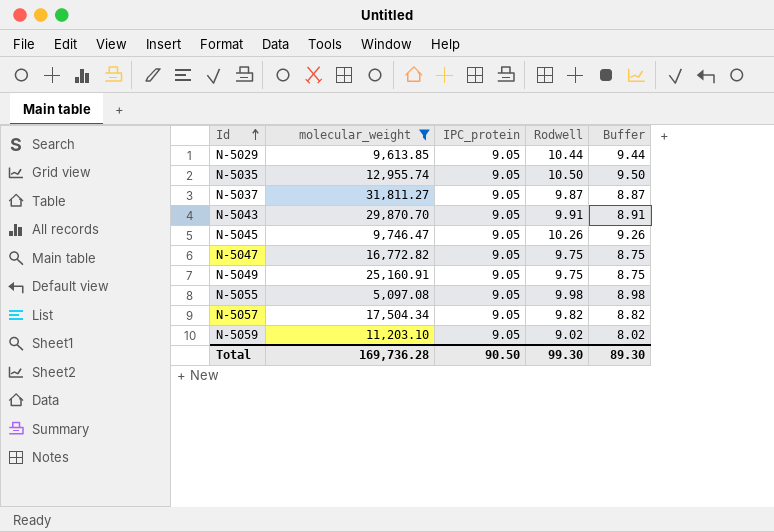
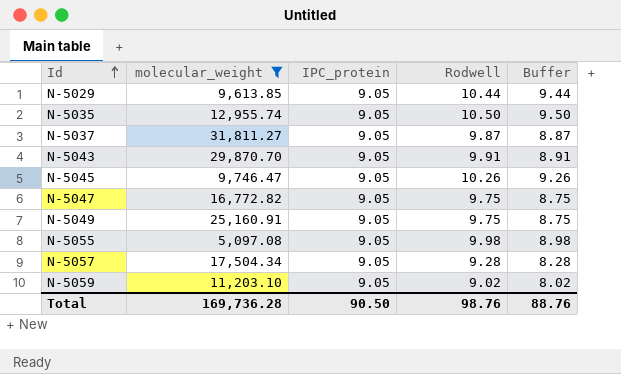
N-5057 | Rodwell: 9.82 -> 9.28
N-5057 | Buffer: 8.82 -> 8.28
Total | Rodwell: 99.30 -> 98.76
Total | Buffer: 89.30 -> 88.76

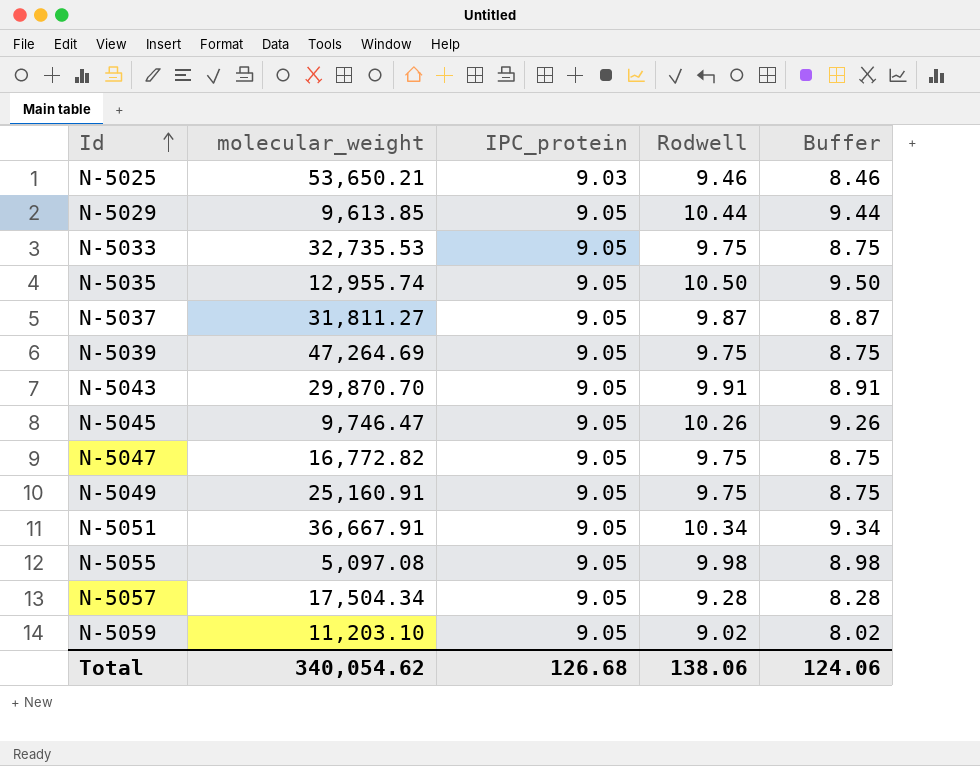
filter: molecular_weight <= 31,811.27 -> none
Total | molecular_weight: 169,736.28 -> 340,054.62
Total | IPC_protein: 90.50 -> 126.68
Total | Rodwell: 98.76 -> 138.06
Total | Buffer: 88.76 -> 124.06

